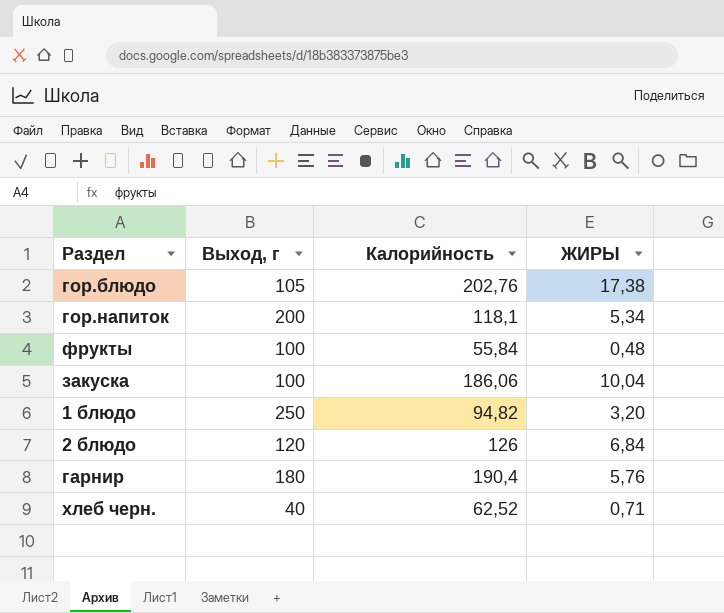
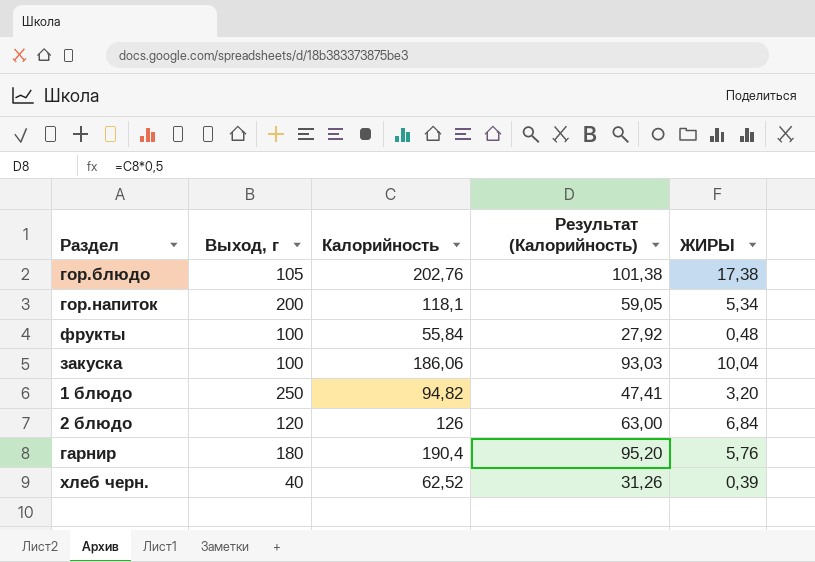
column Результат (Калорийность) | formula: none -> [Калорийность] * 0,5
хлеб черн. | ЖИРЫ: 0,71 -> 0,39

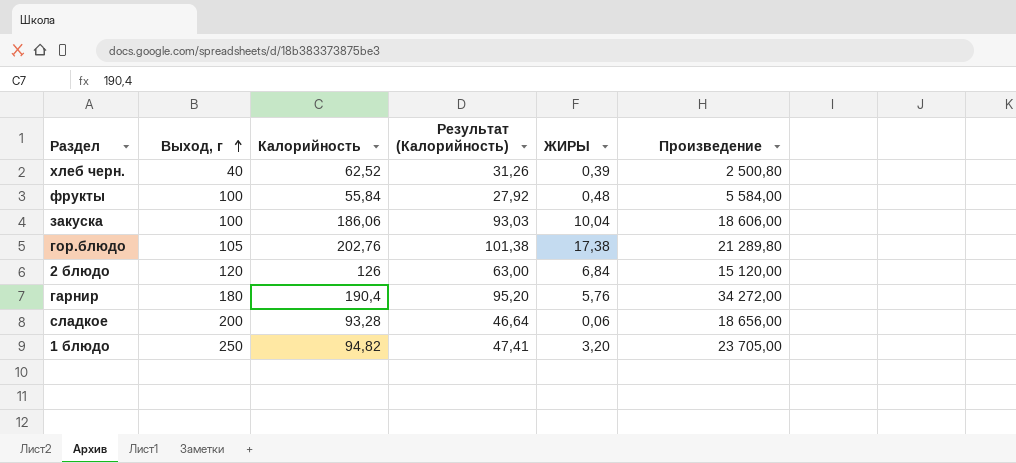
row order: none -> Выход, г ascending
column Произведение | formula: none -> [Выход, г] * [Калорийность]
row гор.напиток: 200 | 118,1 | 59,05 | 5,34 -> none
row сладкое: none -> 200 | 93,28 | 46,64 | 0,06 | 18 656,00

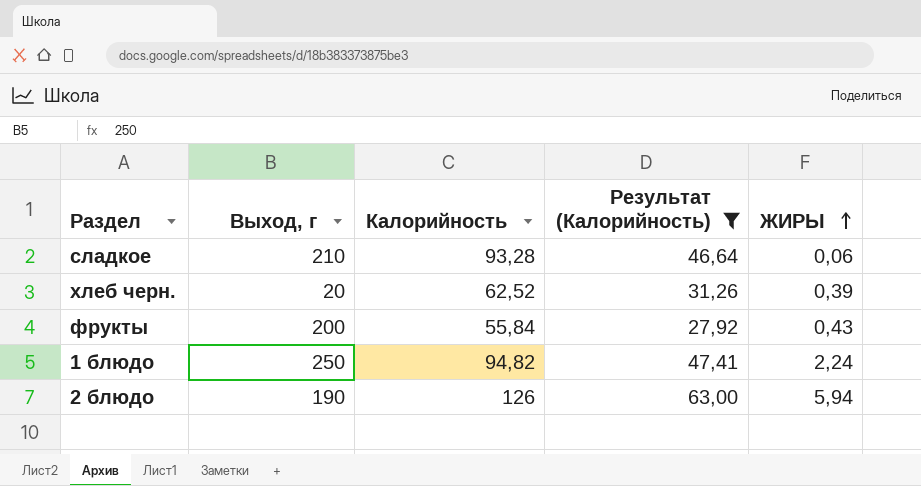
filter: none -> Результат (Калорийность) <= 63,00
row order: Выход, г ascending -> ЖИРЫ ascending
column Произведение | formula: [Выход, г] * [Калорийность] -> none
сладкое | Выход, г: 200 -> 210
хлеб черн. | Выход, г: 40 -> 20
фрукты | Выход, г: 100 -> 200
фрукты | ЖИРЫ: 0,48 -> 0,43
1 блюдо | ЖИРЫ: 3,20 -> 2,24
2 блюдо | Выход, г: 120 -> 190
2 блюдо | ЖИРЫ: 6,84 -> 5,94

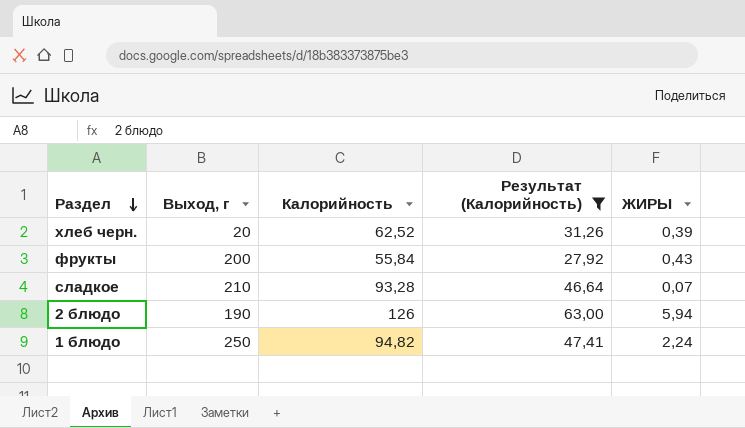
row order: ЖИРЫ ascending -> Раздел descending
сладкое | ЖИРЫ: 0,06 -> 0,07

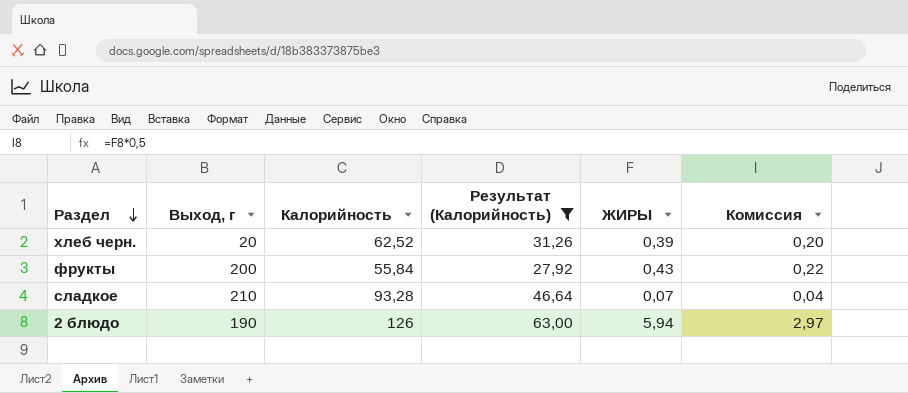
column Комиссия | formula: none -> [ЖИРЫ] * 0,5
row 1 блюдо: 250 | 94,82 | 47,41 | 2,24 -> none

